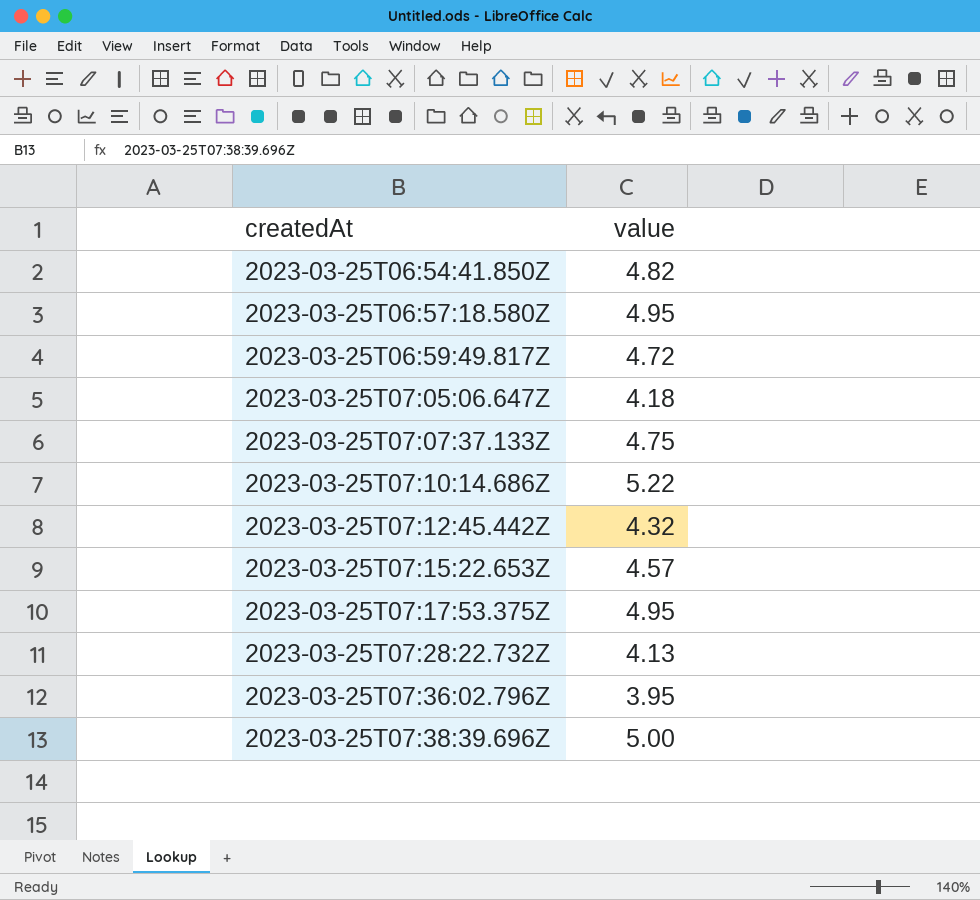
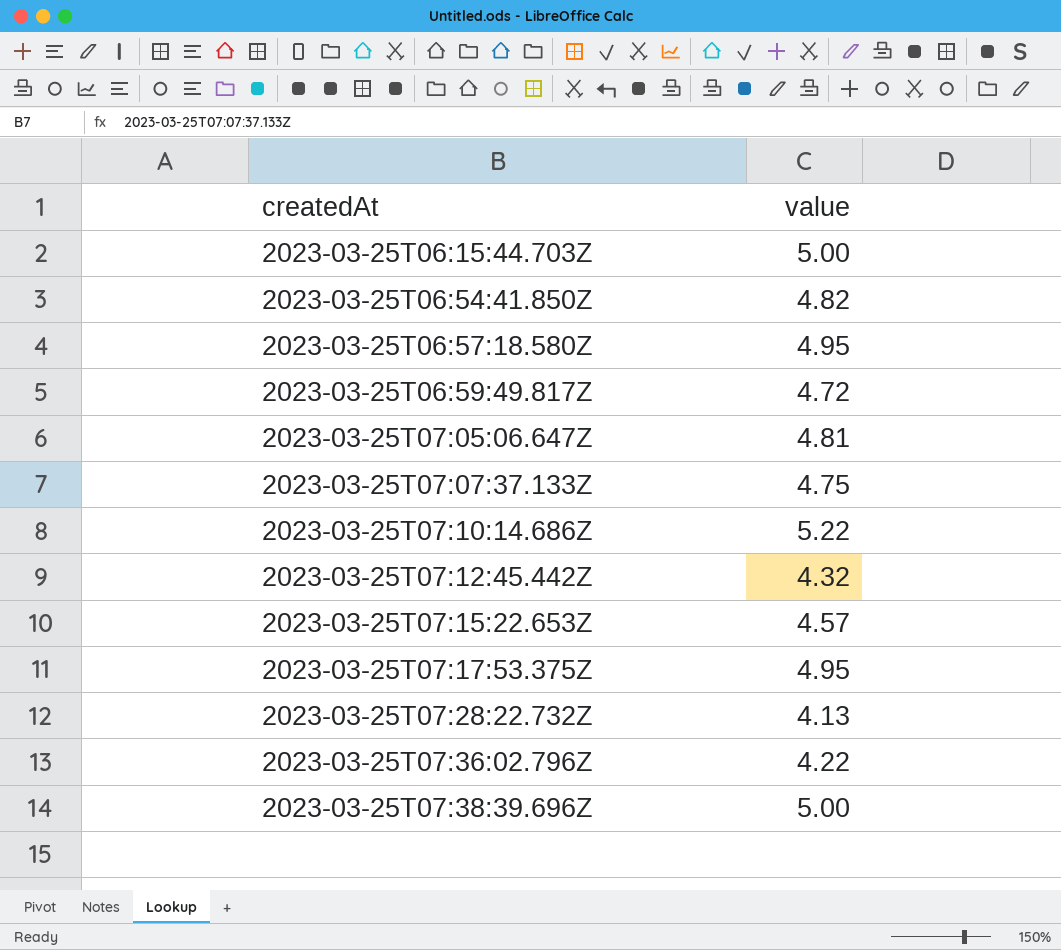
row 2023-03-25T06:15:44.703Z: none -> 5.00
2023-03-25T07:05:06.647Z | value: 4.18 -> 4.81
2023-03-25T07:36:02.796Z | value: 3.95 -> 4.22

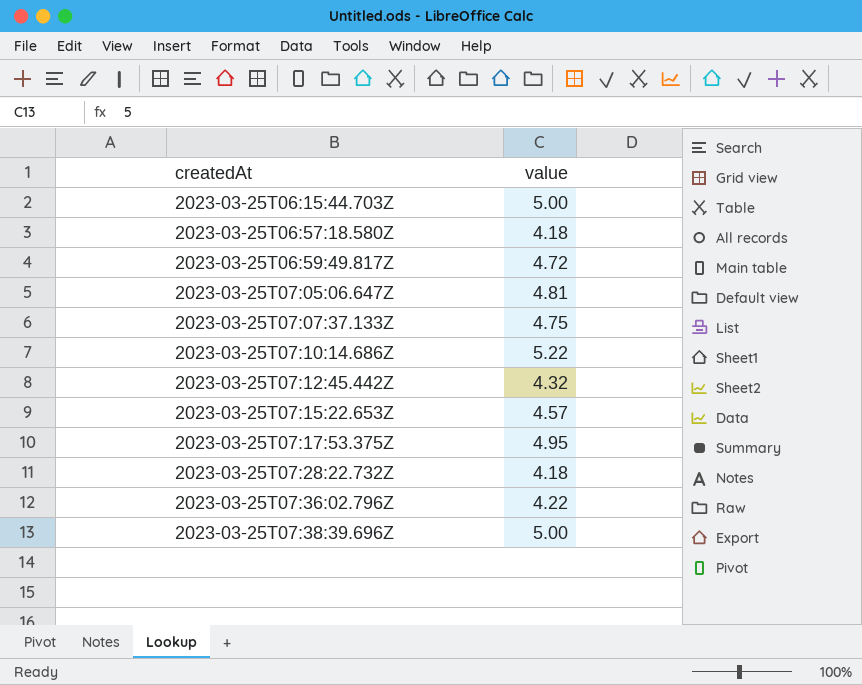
row 2023-03-25T06:54:41.850Z: 4.82 -> none
2023-03-25T06:57:18.580Z | value: 4.95 -> 4.18
2023-03-25T07:28:22.732Z | value: 4.13 -> 4.18

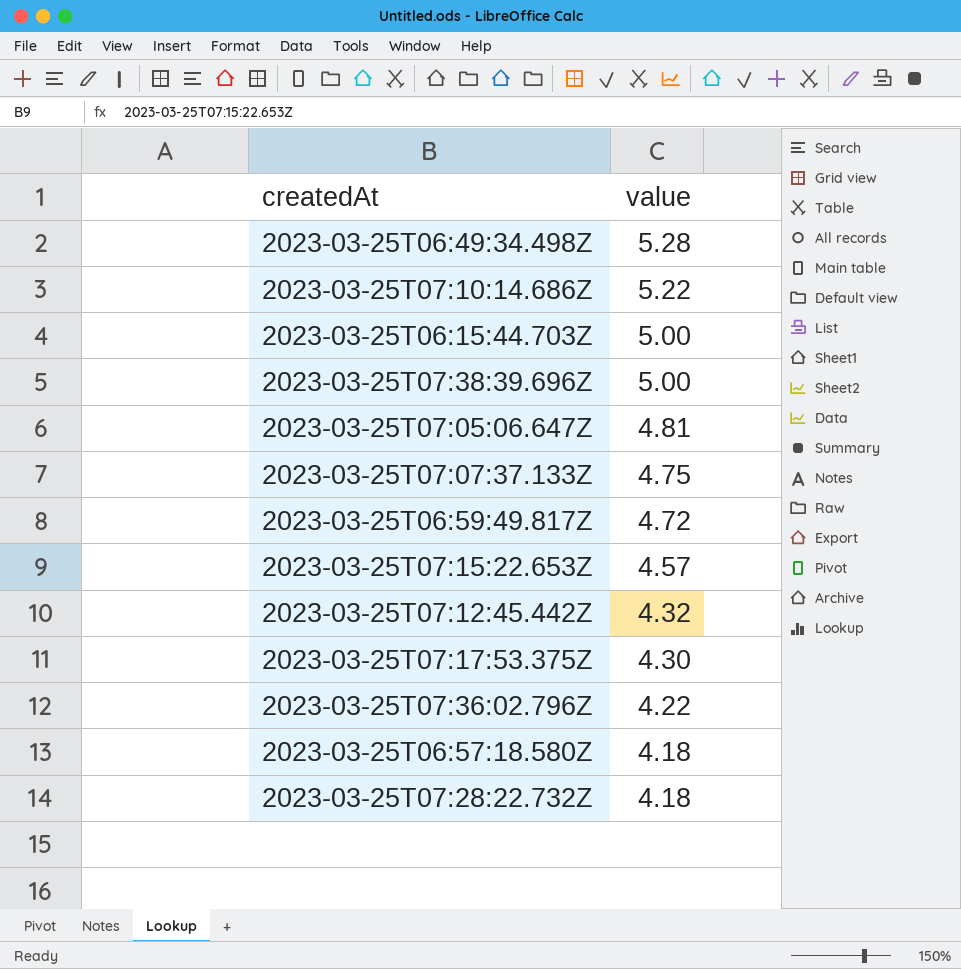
row order: createdAt ascending -> value descending
row 2023-03-25T06:49:34.498Z: none -> 5.28
2023-03-25T07:17:53.375Z | value: 4.95 -> 4.30

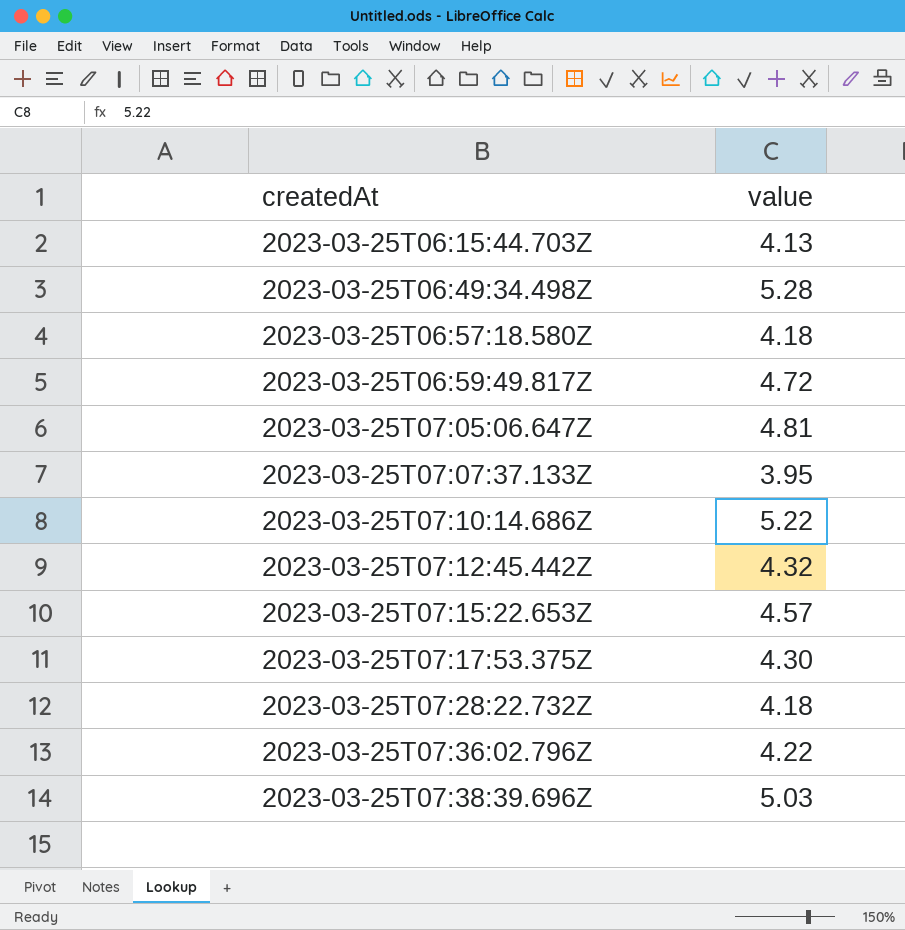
row order: value descending -> createdAt ascending
2023-03-25T06:15:44.703Z | value: 5.00 -> 4.13
2023-03-25T07:07:37.133Z | value: 4.75 -> 3.95
2023-03-25T07:38:39.696Z | value: 5.00 -> 5.03

